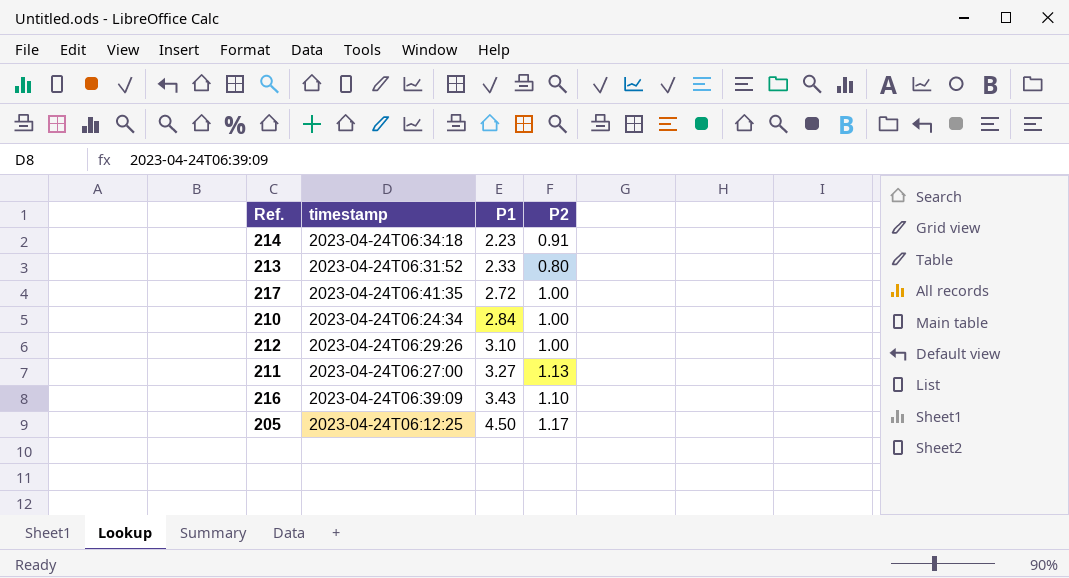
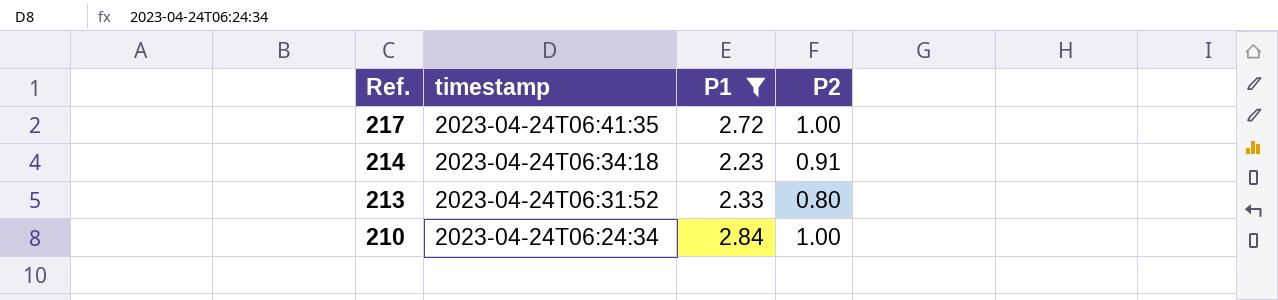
filter: none -> P1 <= 2.84
row order: P1 ascending -> Ref. descending

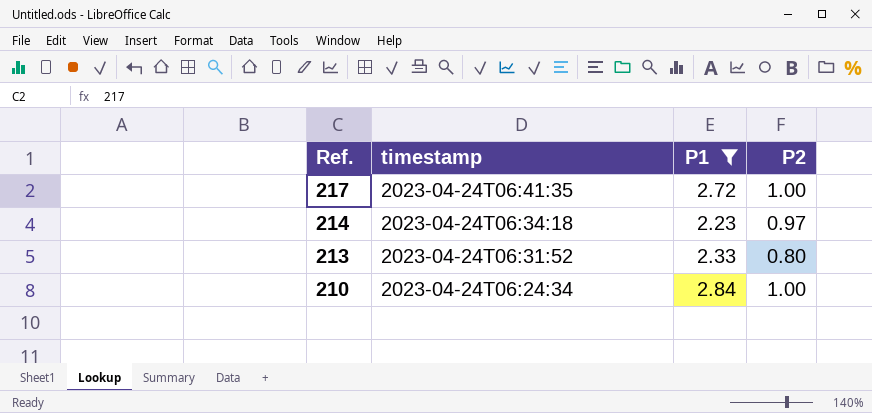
214 | P2: 0.91 -> 0.97

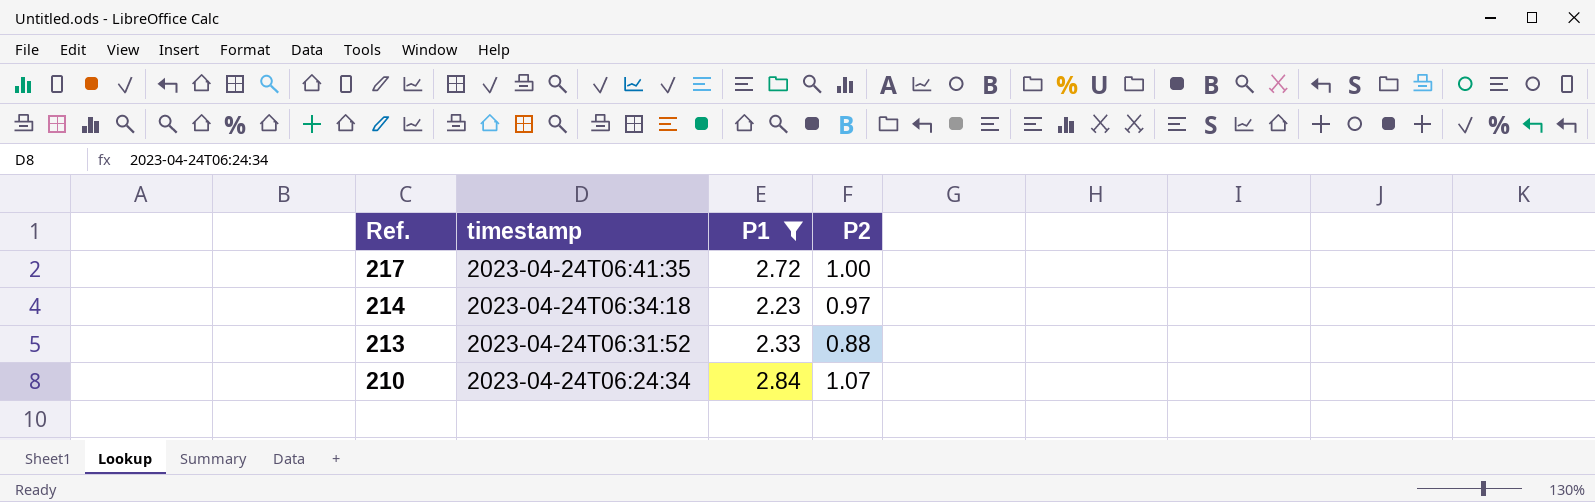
213 | P2: 0.80 -> 0.88
210 | P2: 1.00 -> 1.07

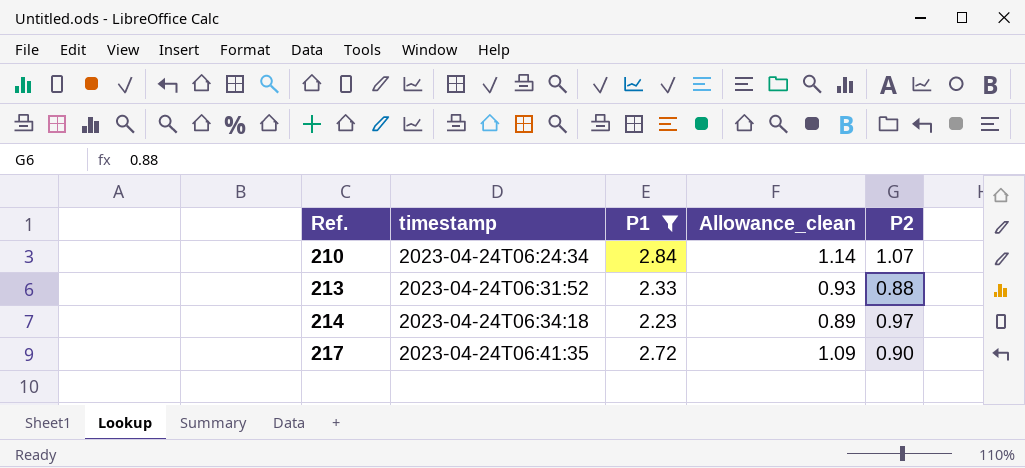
row order: Ref. descending -> Ref. ascending
column Allowance_clean | formula: none -> [P1] * 0.4
217 | P2: 1.00 -> 0.90

